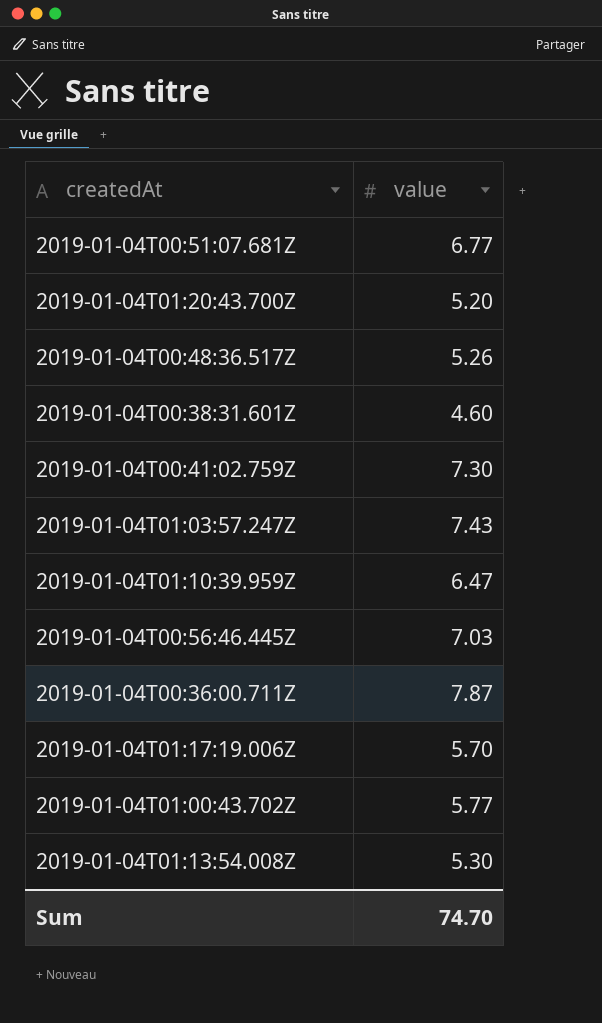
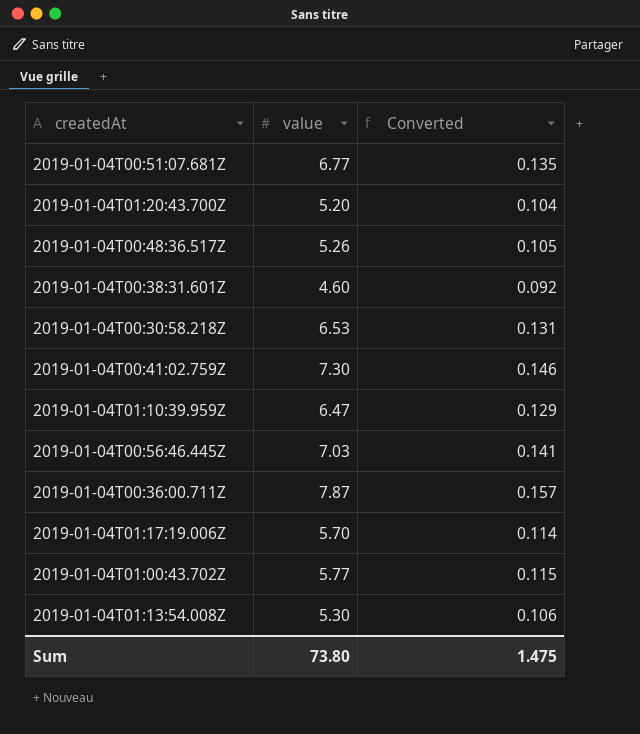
column Converted | formula: none -> [value] * 0.02
row 2019-01-04T01:03:57.247Z: 7.43 -> none
row 2019-01-04T00:30:58.218Z: none -> 6.53 | 0.131
Sum | value: 74.70 -> 73.80

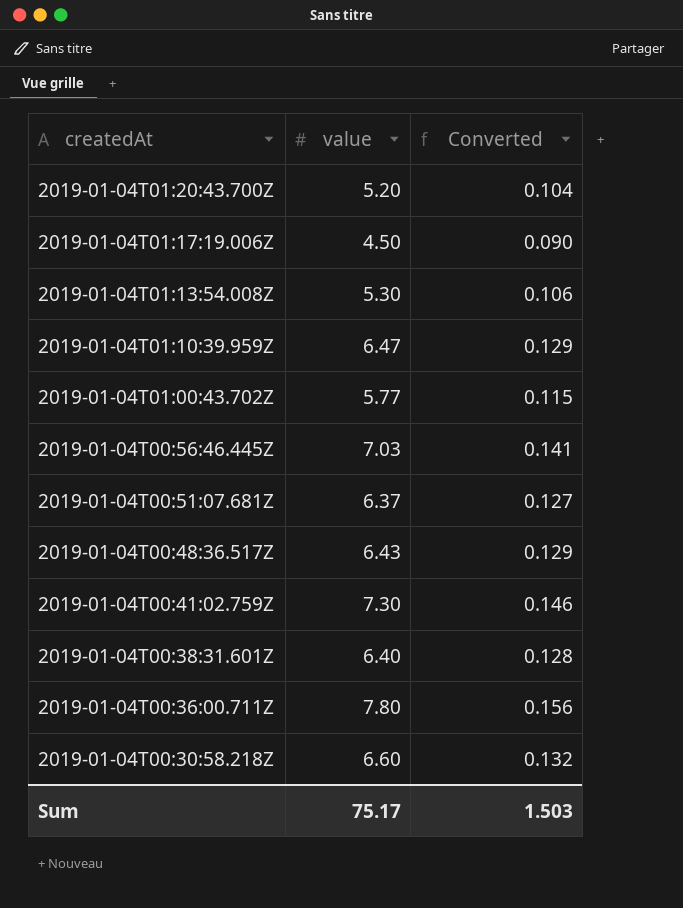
row order: none -> createdAt descending
2019-01-04T01:17:19.006Z | value: 5.70 -> 4.50
2019-01-04T01:17:19.006Z | Converted: 0.114 -> 0.090
2019-01-04T00:51:07.681Z | value: 6.77 -> 6.37
2019-01-04T00:51:07.681Z | Converted: 0.135 -> 0.127
2019-01-04T00:48:36.517Z | value: 5.26 -> 6.43
2019-01-04T00:48:36.517Z | Converted: 0.105 -> 0.129
2019-01-04T00:38:31.601Z | value: 4.60 -> 6.40
2019-01-04T00:38:31.601Z | Converted: 0.092 -> 0.128
2019-01-04T00:36:00.711Z | value: 7.87 -> 7.80
2019-01-04T00:36:00.711Z | Converted: 0.157 -> 0.156
2019-01-04T00:30:58.218Z | value: 6.53 -> 6.60
2019-01-04T00:30:58.218Z | Converted: 0.131 -> 0.132
Sum | value: 73.80 -> 75.17
Sum | Converted: 1.475 -> 1.503

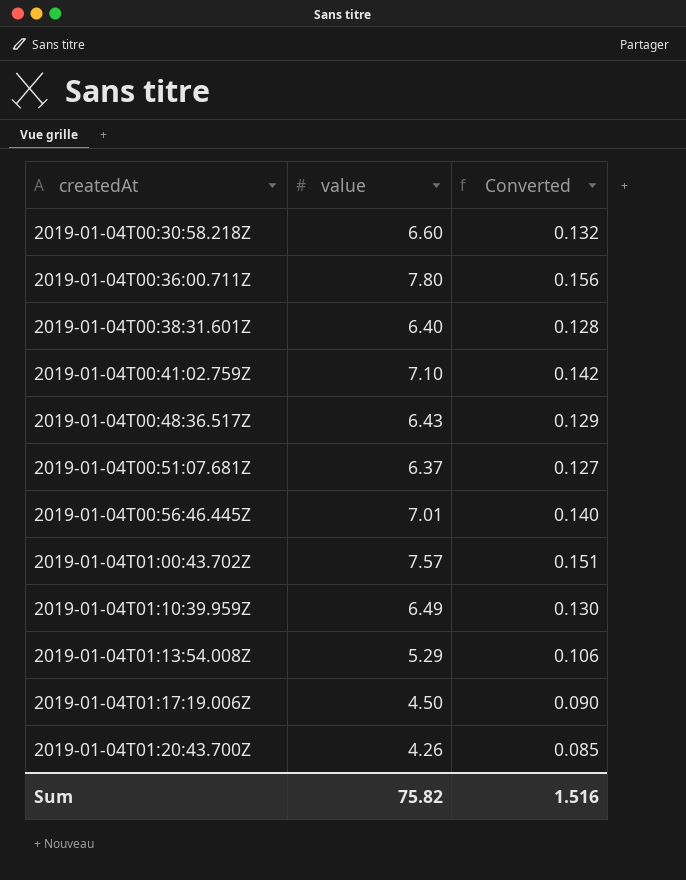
row order: createdAt descending -> createdAt ascending
2019-01-04T00:41:02.759Z | value: 7.30 -> 7.10
2019-01-04T00:41:02.759Z | Converted: 0.146 -> 0.142
2019-01-04T00:56:46.445Z | value: 7.03 -> 7.01
2019-01-04T00:56:46.445Z | Converted: 0.141 -> 0.140
2019-01-04T01:00:43.702Z | value: 5.77 -> 7.57
2019-01-04T01:00:43.702Z | Converted: 0.115 -> 0.151
2019-01-04T01:10:39.959Z | value: 6.47 -> 6.49
2019-01-04T01:10:39.959Z | Converted: 0.129 -> 0.130
2019-01-04T01:13:54.008Z | value: 5.30 -> 5.29
2019-01-04T01:20:43.700Z | value: 5.20 -> 4.26
2019-01-04T01:20:43.700Z | Converted: 0.104 -> 0.085
Sum | value: 75.17 -> 75.82
Sum | Converted: 1.503 -> 1.516

